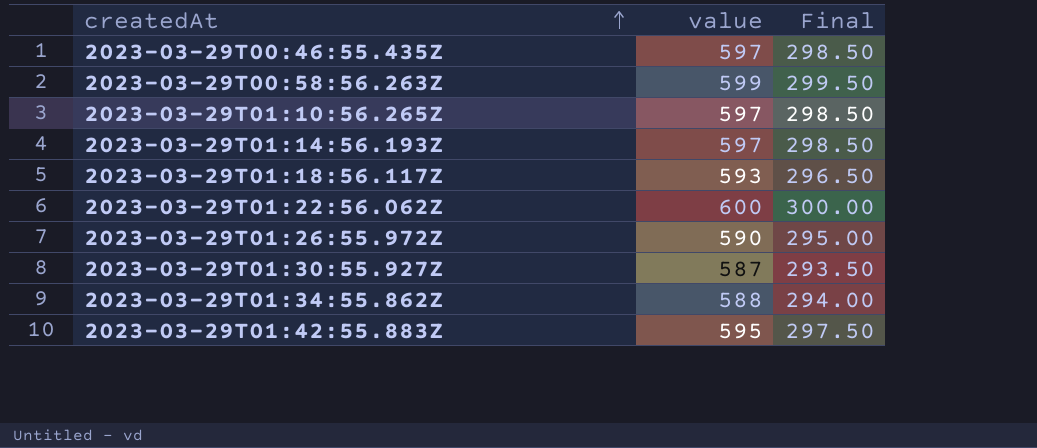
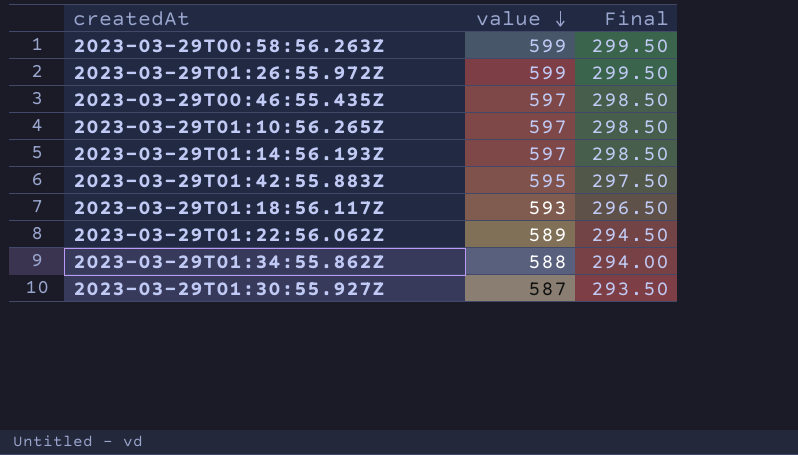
row order: createdAt ascending -> value descending
2023-03-29T01:26:55.972Z | value: 590 -> 599
2023-03-29T01:26:55.972Z | Final: 295.00 -> 299.50
2023-03-29T01:22:56.062Z | value: 600 -> 589
2023-03-29T01:22:56.062Z | Final: 300.00 -> 294.50

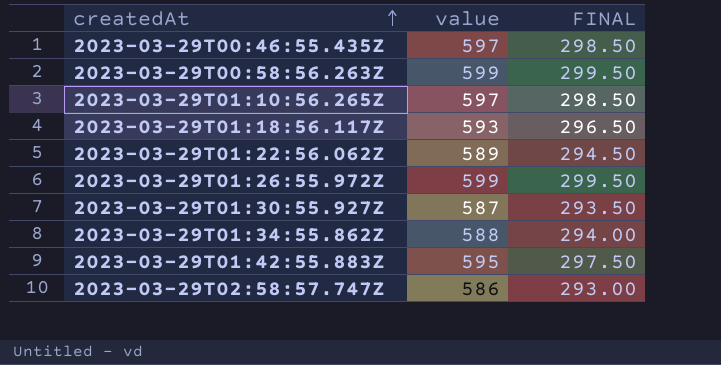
row order: value descending -> createdAt ascending
column name: Final -> FINAL
row 2023-03-29T01:14:56.193Z: 597 | 298.50 -> none
row 2023-03-29T02:58:57.747Z: none -> 586 | 293.00

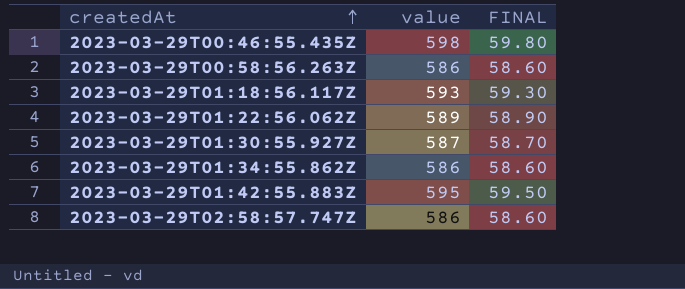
column FINAL | formula: [value] * 0.5 -> [value] * 0.1
row 2023-03-29T01:10:56.265Z: 597 | 298.50 -> none
row 2023-03-29T01:26:55.972Z: 599 | 299.50 -> none
2023-03-29T00:46:55.435Z | value: 597 -> 598
2023-03-29T00:58:56.263Z | value: 599 -> 586
2023-03-29T01:34:55.862Z | value: 588 -> 586

